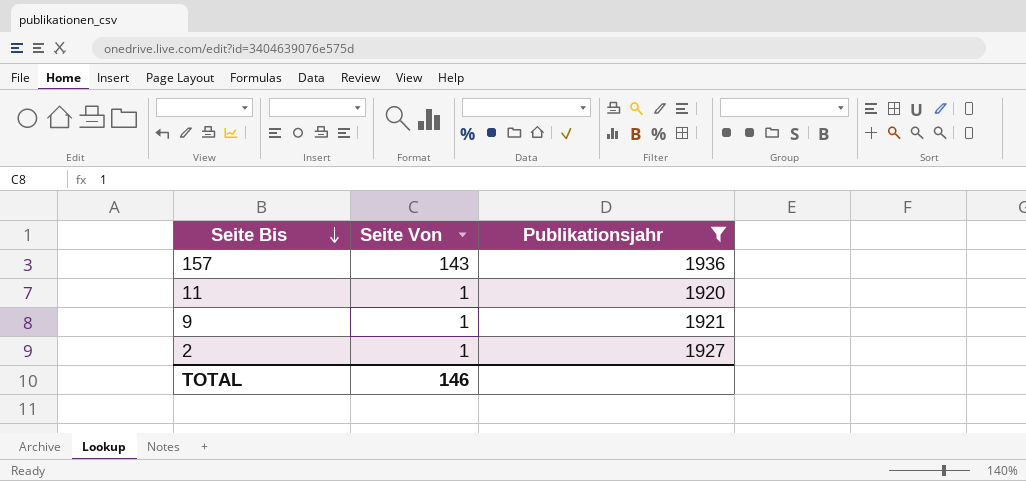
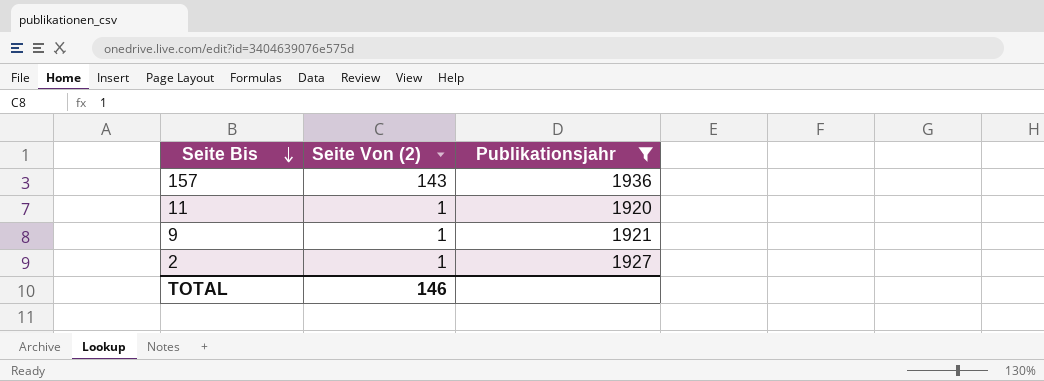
column name: Seite Von -> Seite Von (2)

